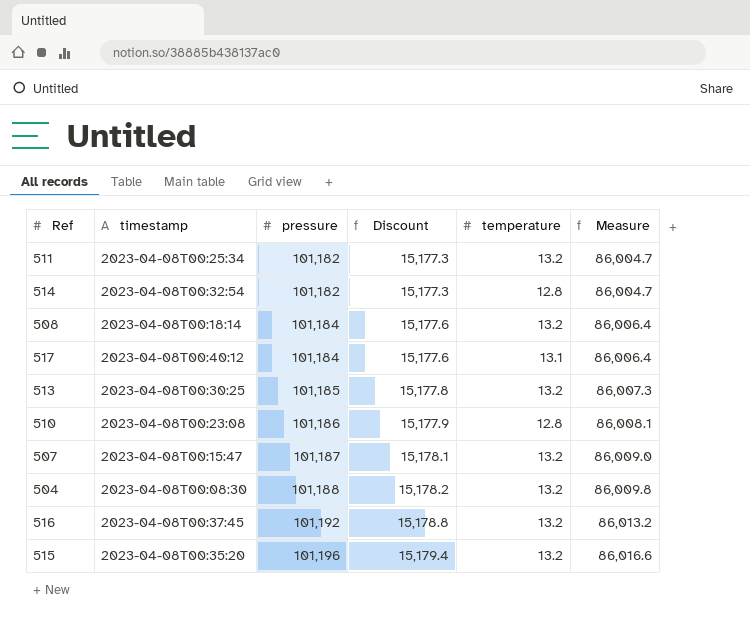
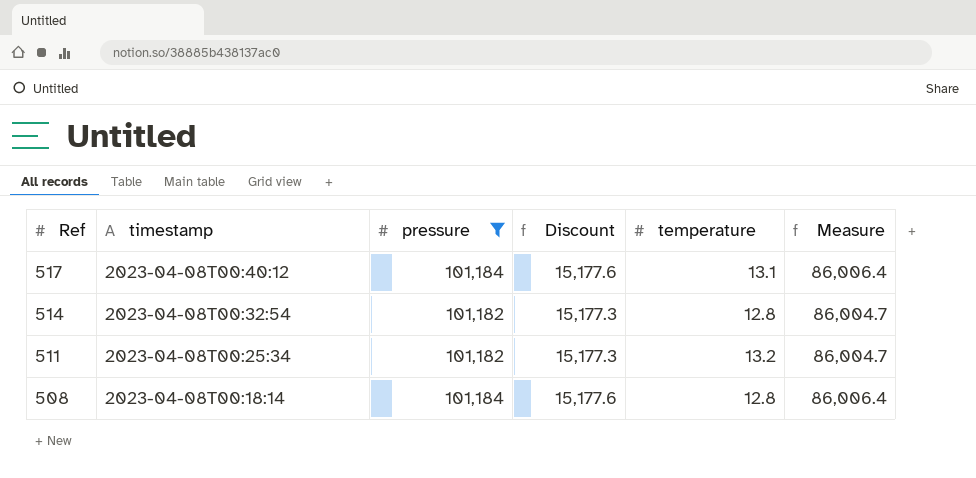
filter: none -> pressure <= 101,184
row order: pressure ascending -> Ref descending
508 | temperature: 13.2 -> 12.8

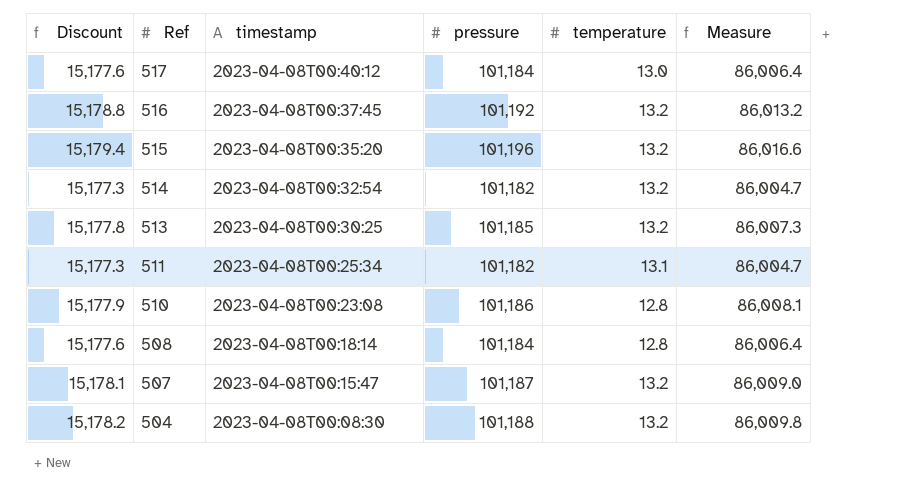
filter: pressure <= 101,184 -> none
column Discount | position: 4 -> 1
517 | temperature: 13.1 -> 13.0
514 | temperature: 12.8 -> 13.2
511 | temperature: 13.2 -> 13.1

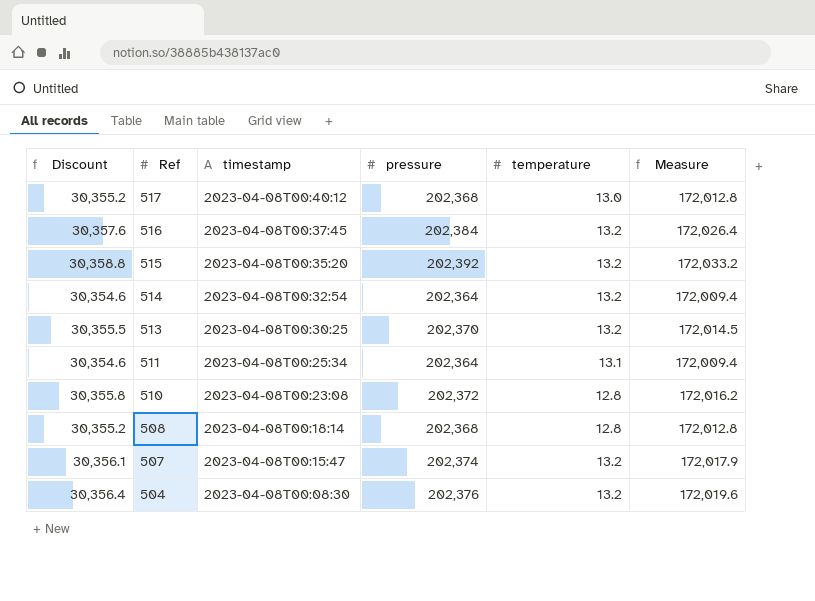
517 | Discount: 15,177.6 -> 30,355.2
517 | pressure: 101,184 -> 202,368
517 | Measure: 86,006.4 -> 172,012.8
516 | Discount: 15,178.8 -> 30,357.6
516 | pressure: 101,192 -> 202,384
516 | Measure: 86,013.2 -> 172,026.4
515 | Discount: 15,179.4 -> 30,358.8
515 | pressure: 101,196 -> 202,392
515 | Measure: 86,016.6 -> 172,033.2
514 | Discount: 15,177.3 -> 30,354.6
514 | pressure: 101,182 -> 202,364
514 | Measure: 86,004.7 -> 172,009.4
513 | Discount: 15,177.8 -> 30,355.5
513 | pressure: 101,185 -> 202,370
513 | Measure: 86,007.3 -> 172,014.5
511 | Discount: 15,177.3 -> 30,354.6
511 | pressure: 101,182 -> 202,364
511 | Measure: 86,004.7 -> 172,009.4
510 | Discount: 15,177.9 -> 30,355.8
510 | pressure: 101,186 -> 202,372
510 | Measure: 86,008.1 -> 172,016.2
508 | Discount: 15,177.6 -> 30,355.2
508 | pressure: 101,184 -> 202,368
508 | Measure: 86,006.4 -> 172,012.8
507 | Discount: 15,178.1 -> 30,356.1
507 | pressure: 101,187 -> 202,374
507 | Measure: 86,009.0 -> 172,017.9
504 | Discount: 15,178.2 -> 30,356.4
504 | pressure: 101,188 -> 202,376
504 | Measure: 86,009.8 -> 172,019.6

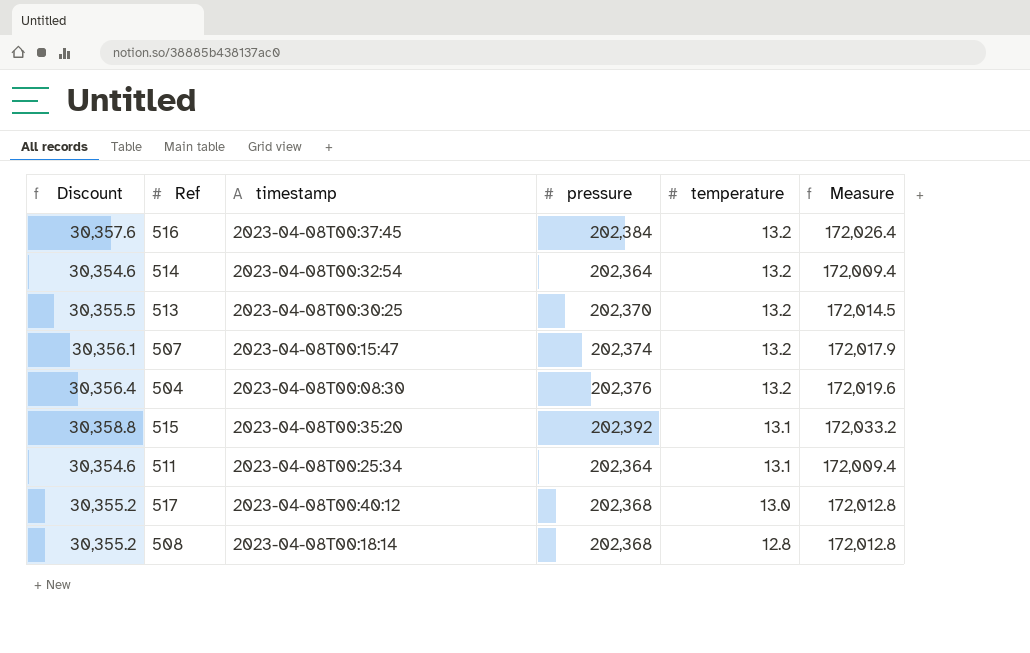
row order: Ref descending -> temperature descending
row 510: 30,355.8 | 2023-04-08T00:23:08 | 202,372 | 12.8 | 172,016.2 -> none
515 | temperature: 13.2 -> 13.1

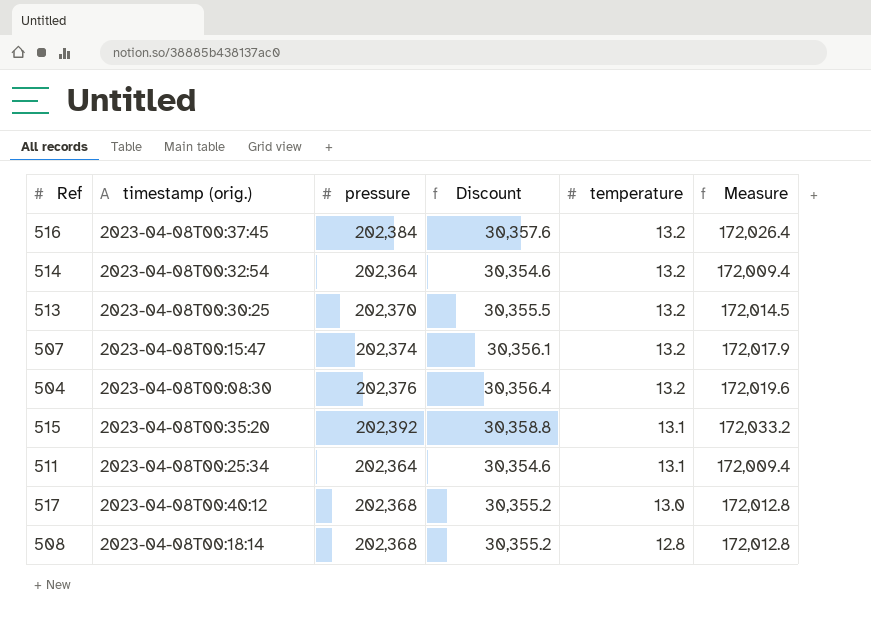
column name: timestamp -> timestamp (orig.)
column Discount | position: 1 -> 4

